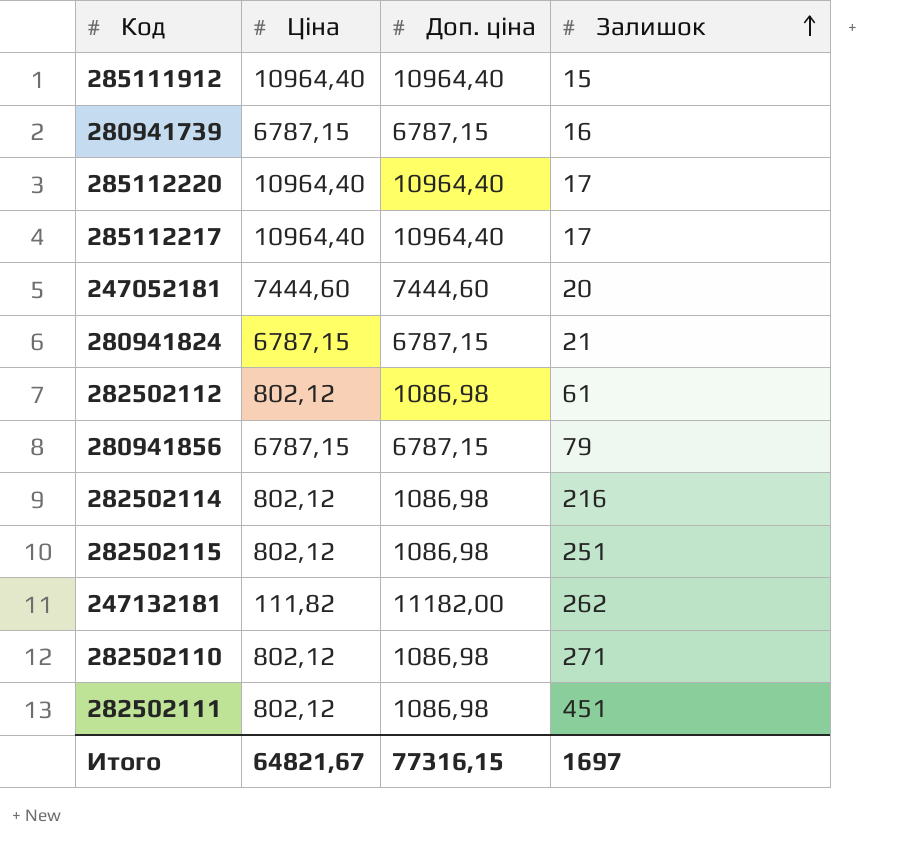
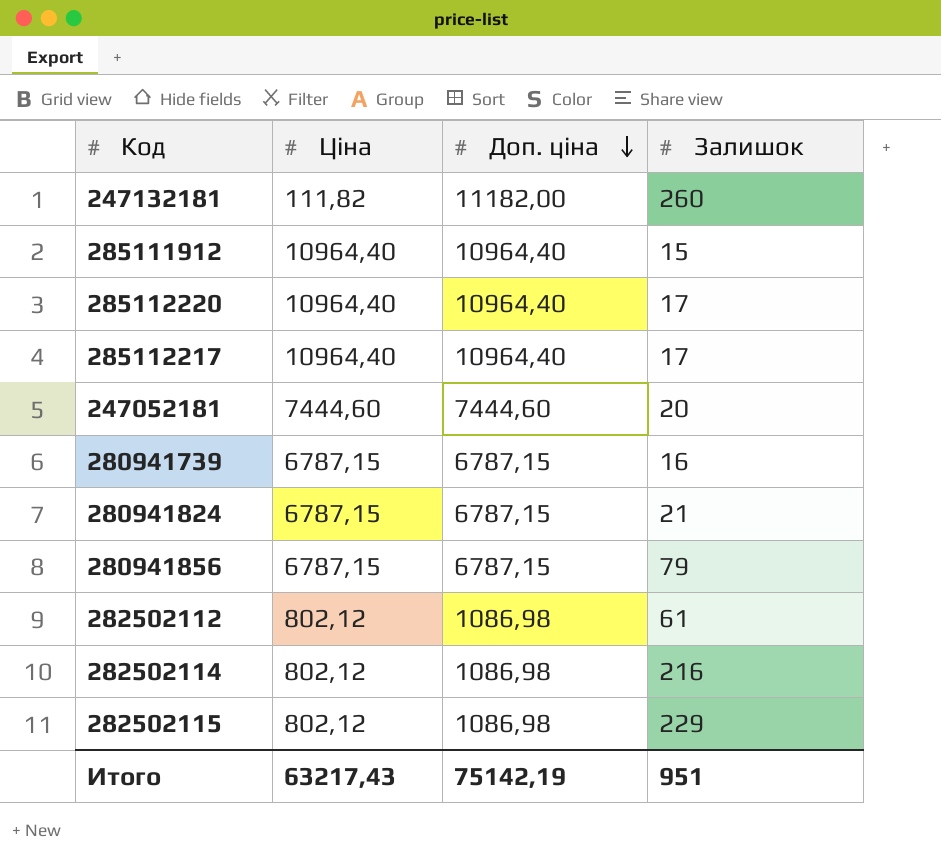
row order: Залишок ascending -> Доп. ціна descending
row 282502110: 802,12 | 1086,98 | 271 -> none
row 282502111: 802,12 | 1086,98 | 451 -> none
247132181 | Залишок: 262 -> 260
282502115 | Залишок: 251 -> 229
Итого | Ціна: 64821,67 -> 63217,43
Итого | Доп. ціна: 77316,15 -> 75142,19
Итого | Залишок: 1697 -> 951

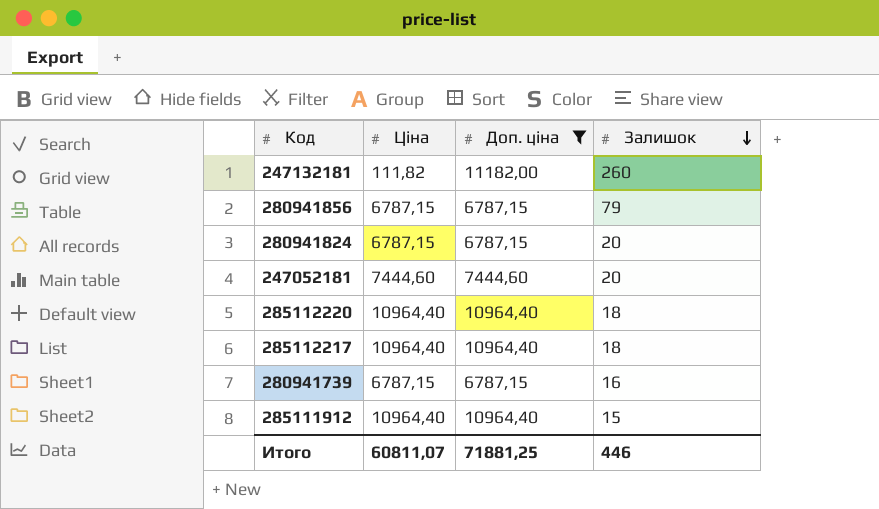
filter: none -> Доп. ціна != 1086,98
row order: Доп. ціна descending -> Залишок descending
280941824 | Залишок: 21 -> 20
285112220 | Залишок: 17 -> 18
285112217 | Залишок: 17 -> 18
Итого | Ціна: 63217,43 -> 60811,07
Итого | Доп. ціна: 75142,19 -> 71881,25
Итого | Залишок: 951 -> 446

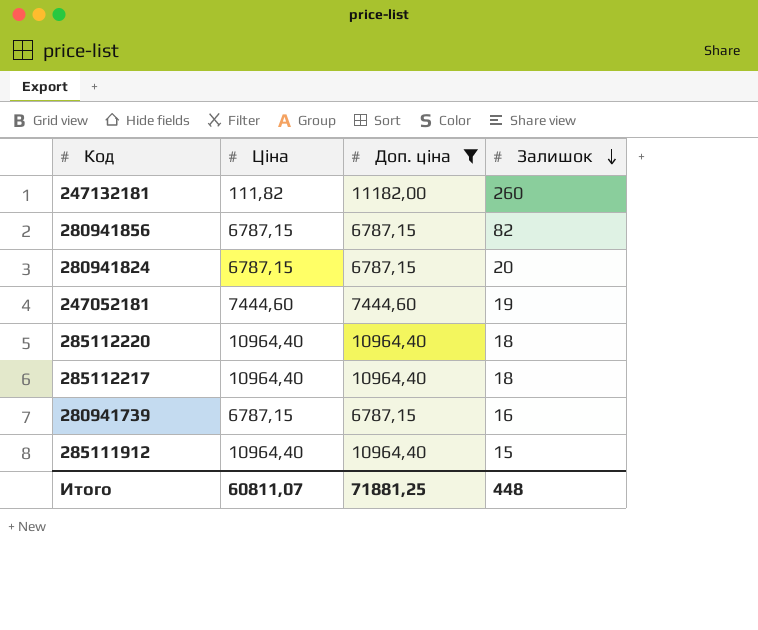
280941856 | Залишок: 79 -> 82
247052181 | Залишок: 20 -> 19
Итого | Залишок: 446 -> 448

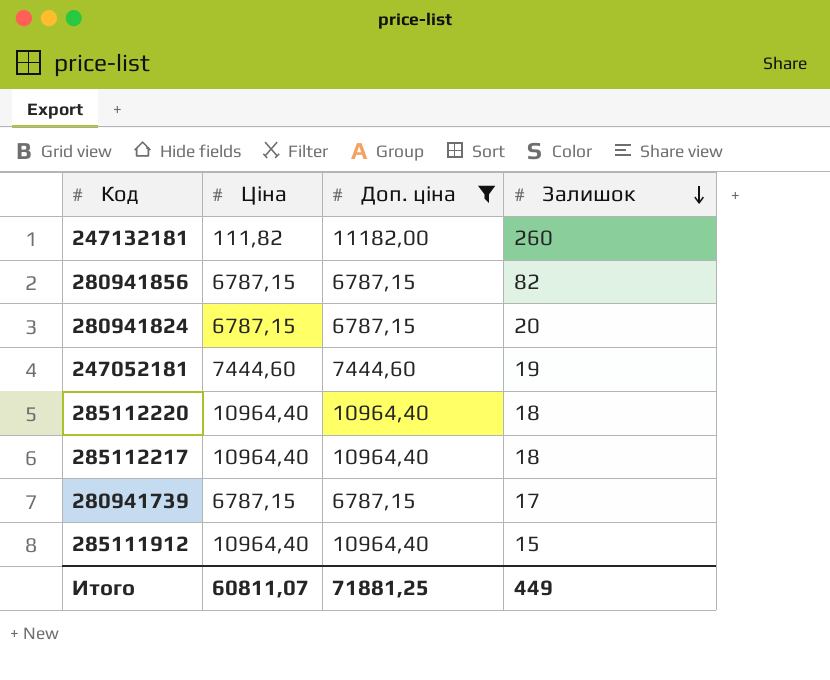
280941739 | Залишок: 16 -> 17
Итого | Залишок: 448 -> 449

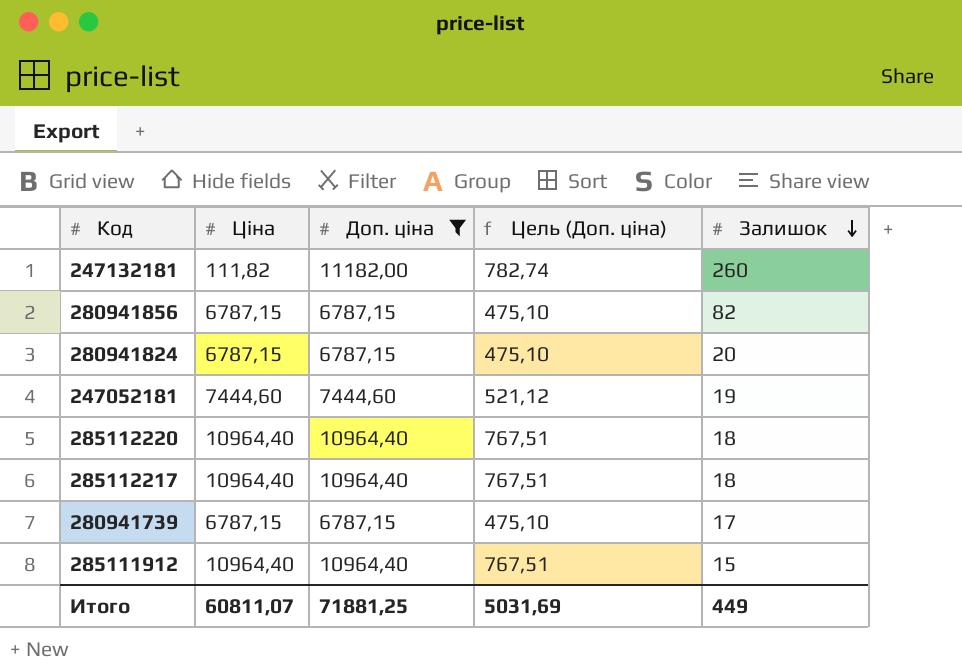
column Цель (Доп. ціна) | formula: none -> [Доп. ціна] * 0,07

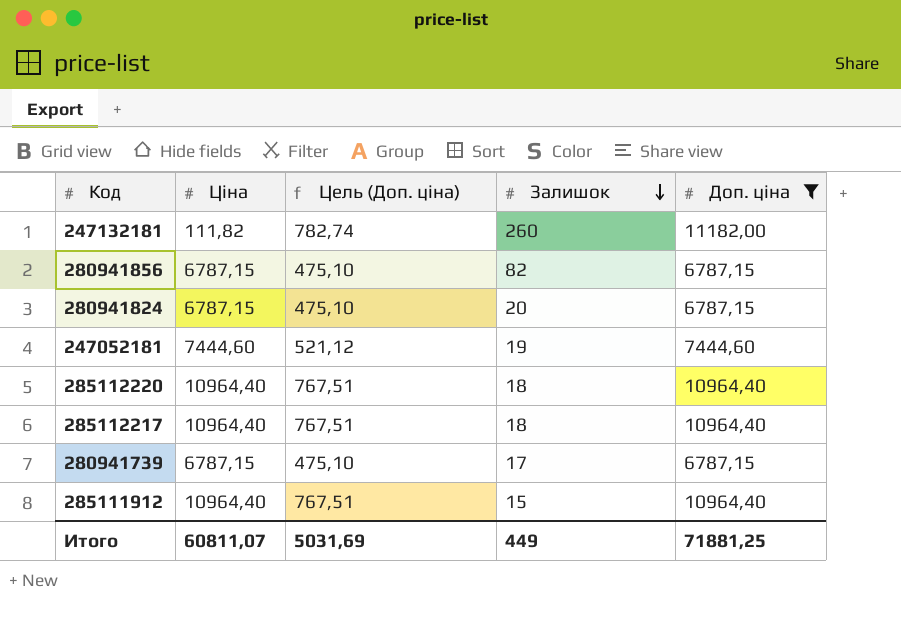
column Доп. ціна | position: 3 -> 5

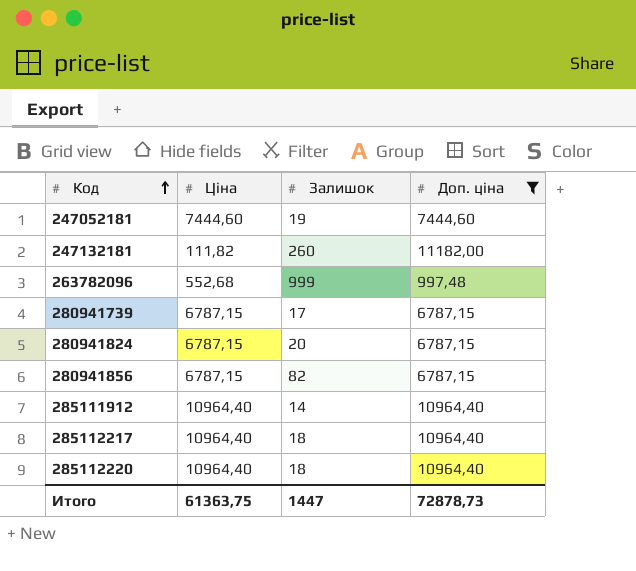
row order: Залишок descending -> Код ascending
column Цель (Доп. ціна) | formula: [Доп. ціна] * 0,07 -> none
row 263782096: none -> 552,68 | 999 | 997,48
285111912 | Залишок: 15 -> 14
Итого | Ціна: 60811,07 -> 61363,75
Итого | Залишок: 449 -> 1447
Итого | Доп. ціна: 71881,25 -> 72878,73

